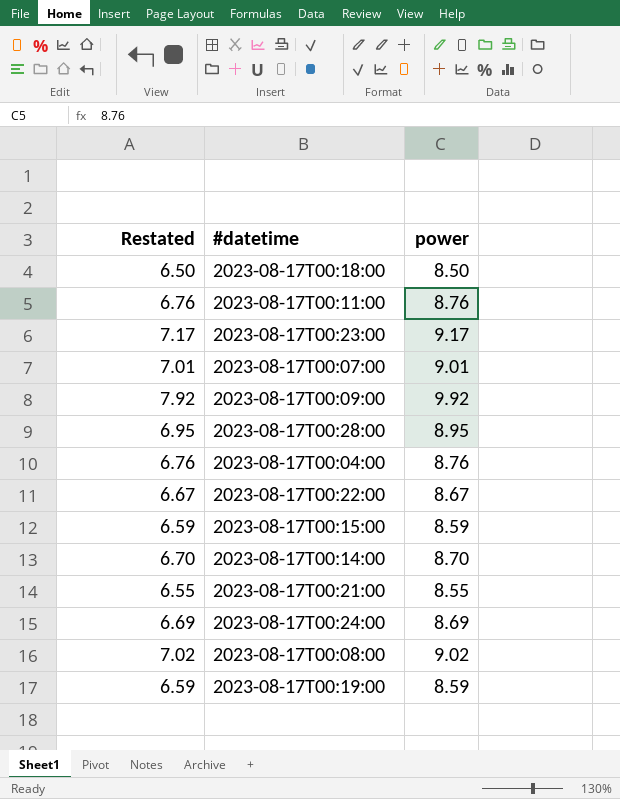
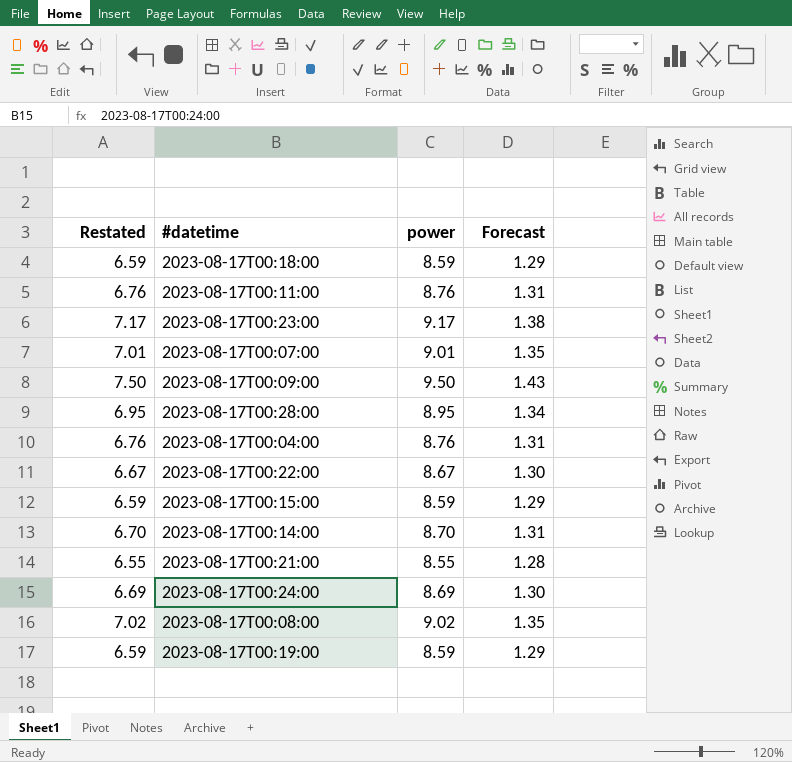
column Forecast | formula: none -> [power] * 0.15
2023-08-17T00:18:00 | Restated: 6.50 -> 6.59
2023-08-17T00:18:00 | power: 8.50 -> 8.59
2023-08-17T00:09:00 | Restated: 7.92 -> 7.50
2023-08-17T00:09:00 | power: 9.92 -> 9.50

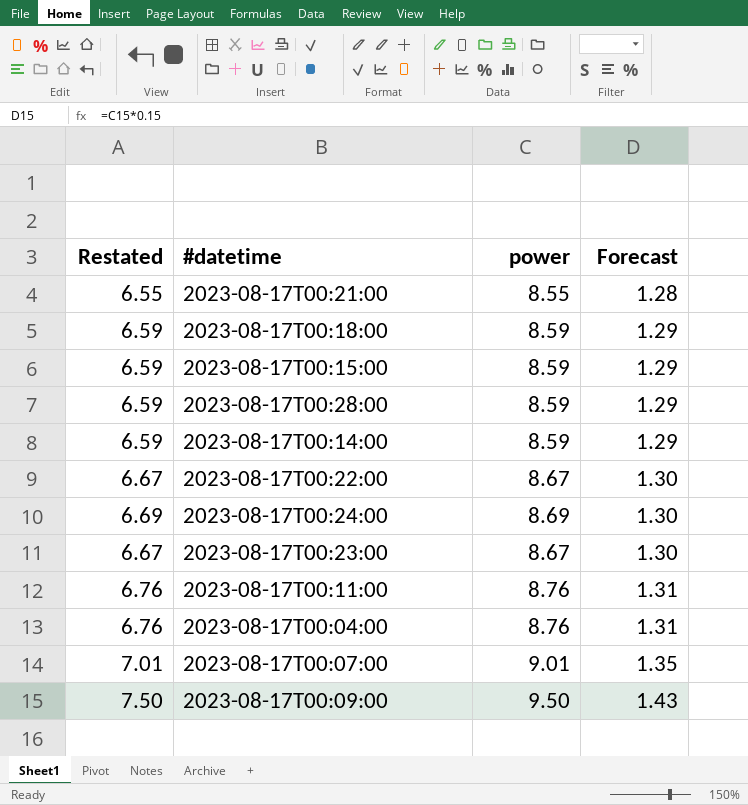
row order: none -> Forecast ascending
row 2023-08-17T00:08:00: 7.02 | 9.02 | 1.35 -> none
row 2023-08-17T00:19:00: 6.59 | 8.59 | 1.29 -> none
2023-08-17T00:28:00 | Restated: 6.95 -> 6.59
2023-08-17T00:28:00 | power: 8.95 -> 8.59
2023-08-17T00:28:00 | Forecast: 1.34 -> 1.29
2023-08-17T00:14:00 | Restated: 6.70 -> 6.59
2023-08-17T00:14:00 | power: 8.70 -> 8.59
2023-08-17T00:14:00 | Forecast: 1.31 -> 1.29
2023-08-17T00:23:00 | Restated: 7.17 -> 6.67
2023-08-17T00:23:00 | power: 9.17 -> 8.67
2023-08-17T00:23:00 | Forecast: 1.38 -> 1.30

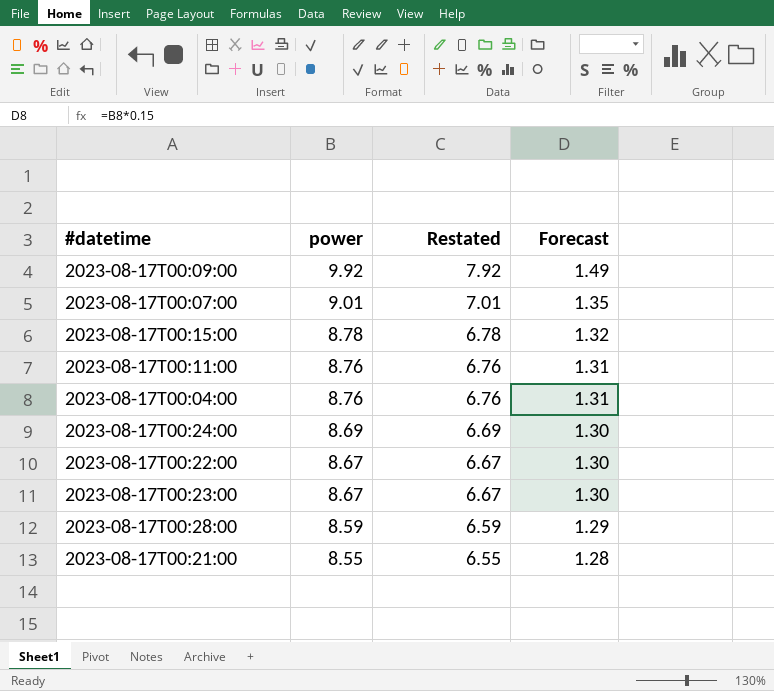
row order: Forecast ascending -> power descending
column Restated | position: 1 -> 3
row 2023-08-17T00:18:00: 6.59 | 8.59 | 1.29 -> none
row 2023-08-17T00:14:00: 6.59 | 8.59 | 1.29 -> none
2023-08-17T00:09:00 | power: 9.50 -> 9.92
2023-08-17T00:09:00 | Restated: 7.50 -> 7.92
2023-08-17T00:09:00 | Forecast: 1.43 -> 1.49
2023-08-17T00:15:00 | power: 8.59 -> 8.78
2023-08-17T00:15:00 | Restated: 6.59 -> 6.78
2023-08-17T00:15:00 | Forecast: 1.29 -> 1.32

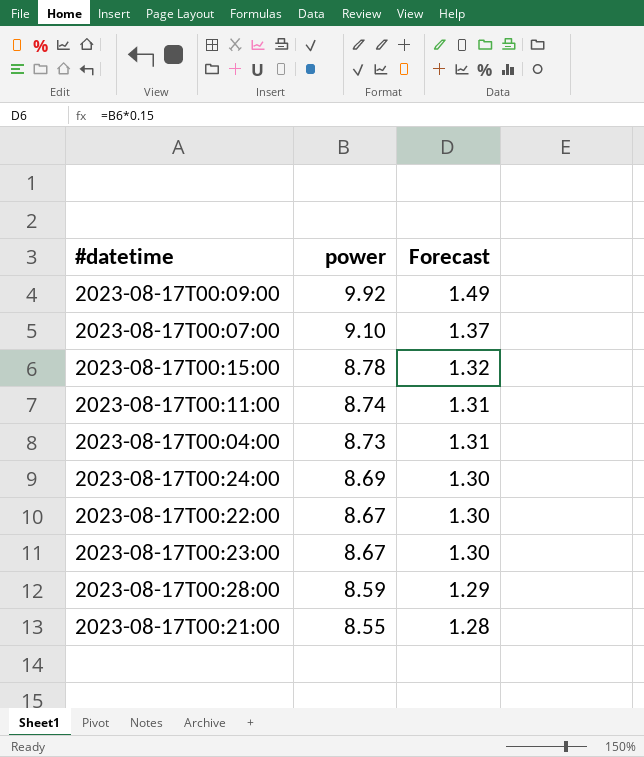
column Restated | formula: [power] - 2 -> none
2023-08-17T00:07:00 | power: 9.01 -> 9.10
2023-08-17T00:07:00 | Forecast: 1.35 -> 1.37
2023-08-17T00:11:00 | power: 8.76 -> 8.74
2023-08-17T00:04:00 | power: 8.76 -> 8.73

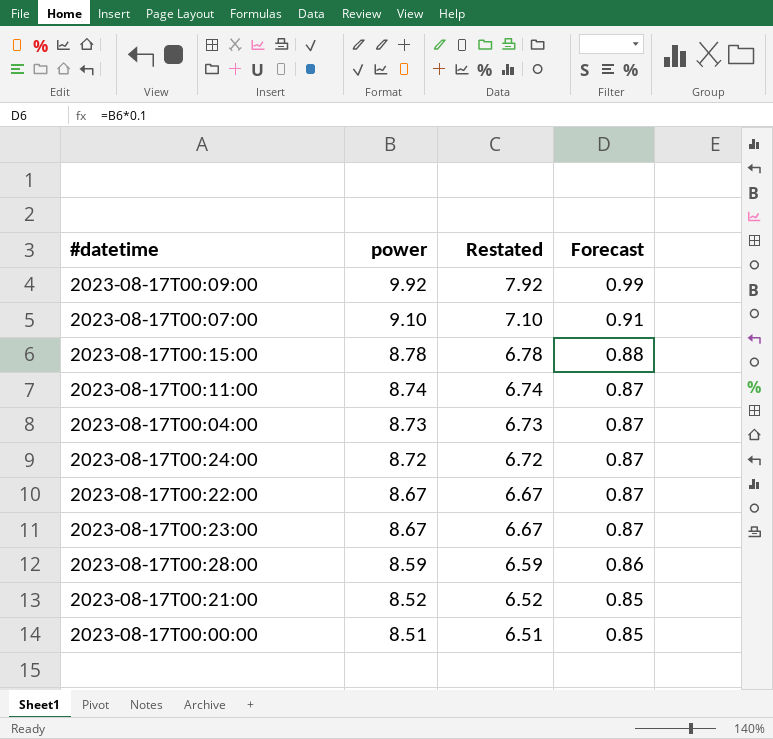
column Restated | formula: none -> [power] - 2
column Forecast | formula: [power] * 0.15 -> [power] * 0.1
2023-08-17T00:24:00 | power: 8.69 -> 8.72
2023-08-17T00:21:00 | power: 8.55 -> 8.52
row 2023-08-17T00:00:00: none -> 8.51 | 6.51 | 0.85

